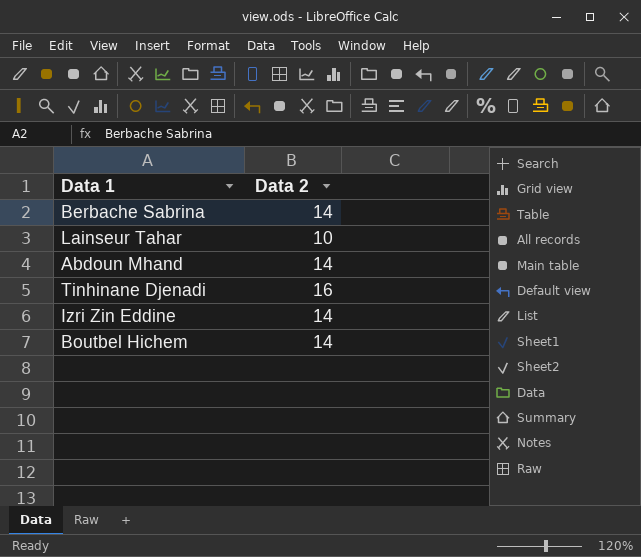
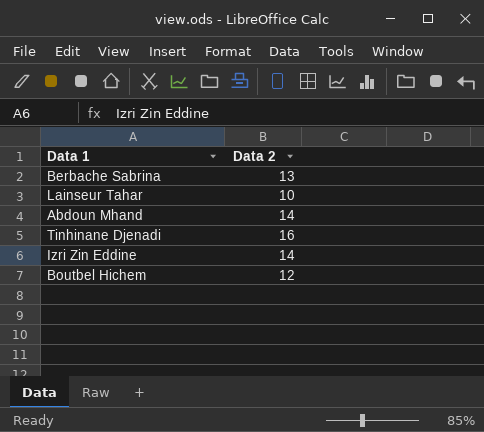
Berbache Sabrina | Data 2: 14 -> 13
Boutbel Hichem | Data 2: 14 -> 12

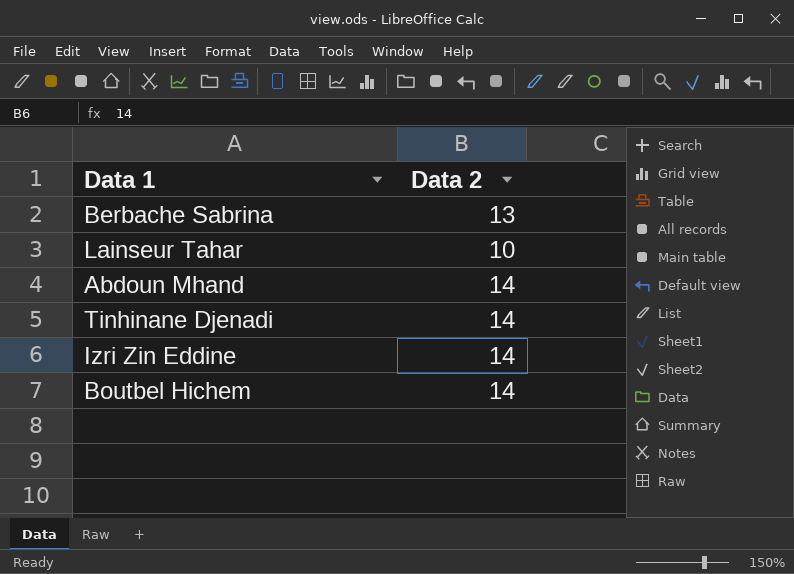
Tinhinane Djenadi | Data 2: 16 -> 14
Boutbel Hichem | Data 2: 12 -> 14

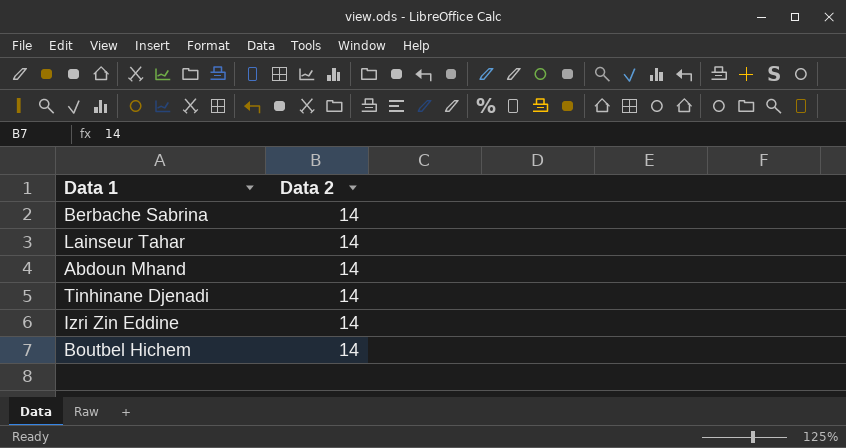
Berbache Sabrina | Data 2: 13 -> 14
Lainseur Tahar | Data 2: 10 -> 14

